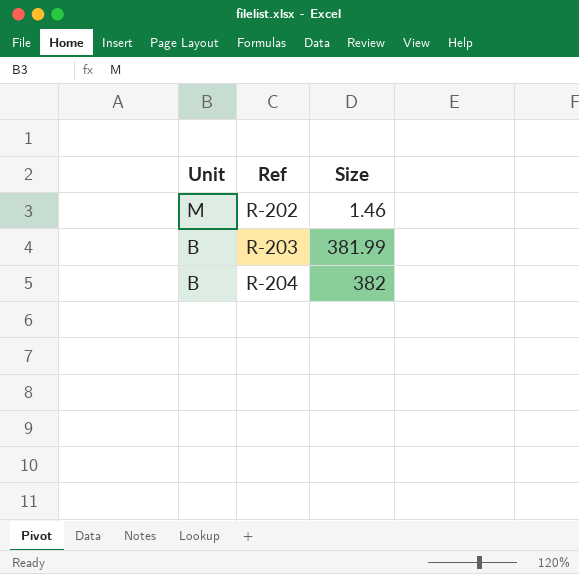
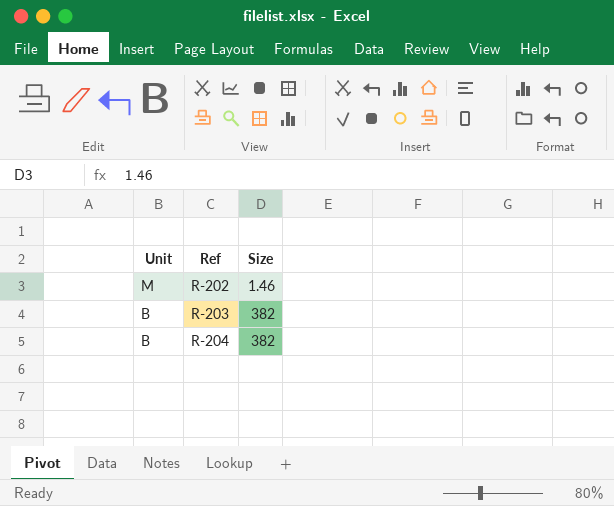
R-203 | Size: 381.99 -> 382

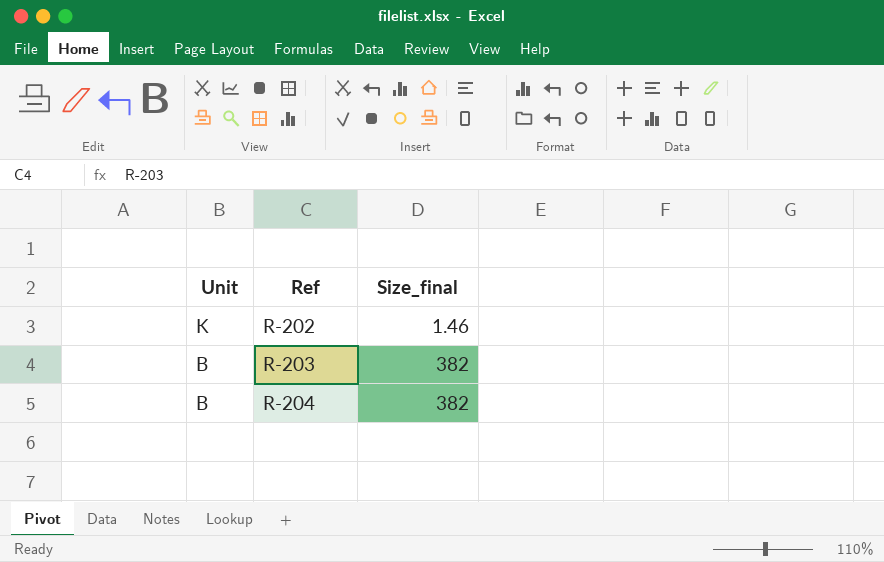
column name: Size -> Size_final
R-202 | Unit: M -> K

